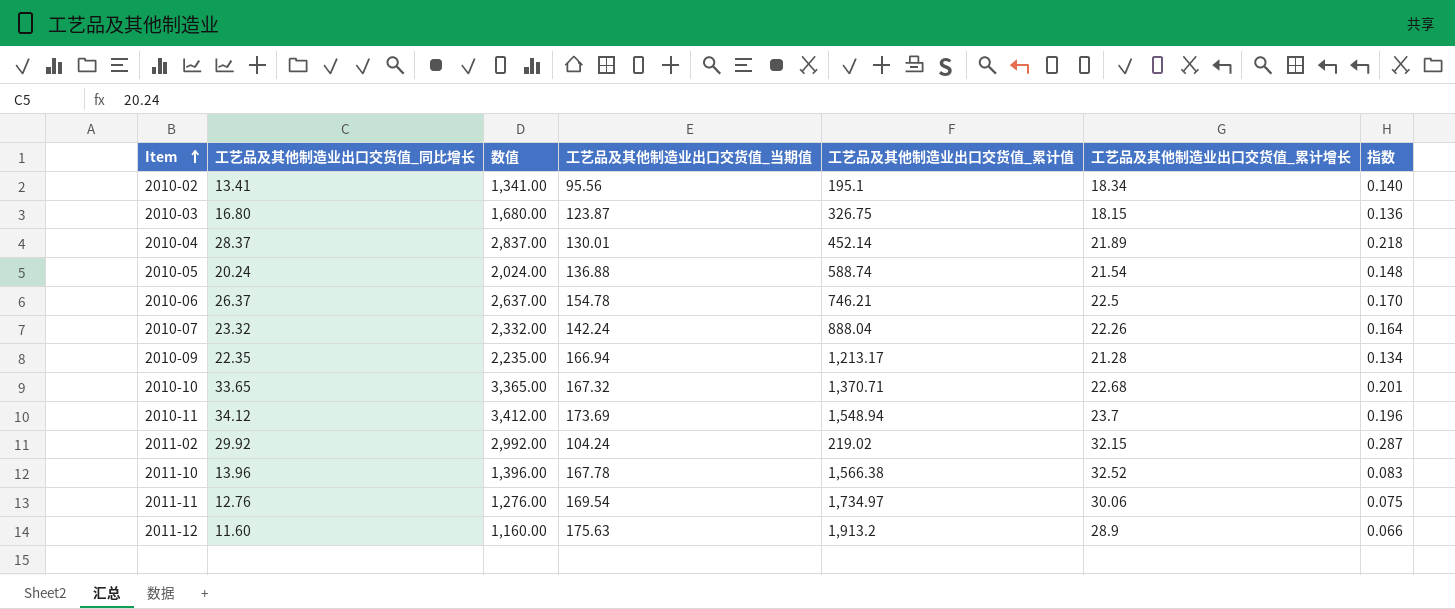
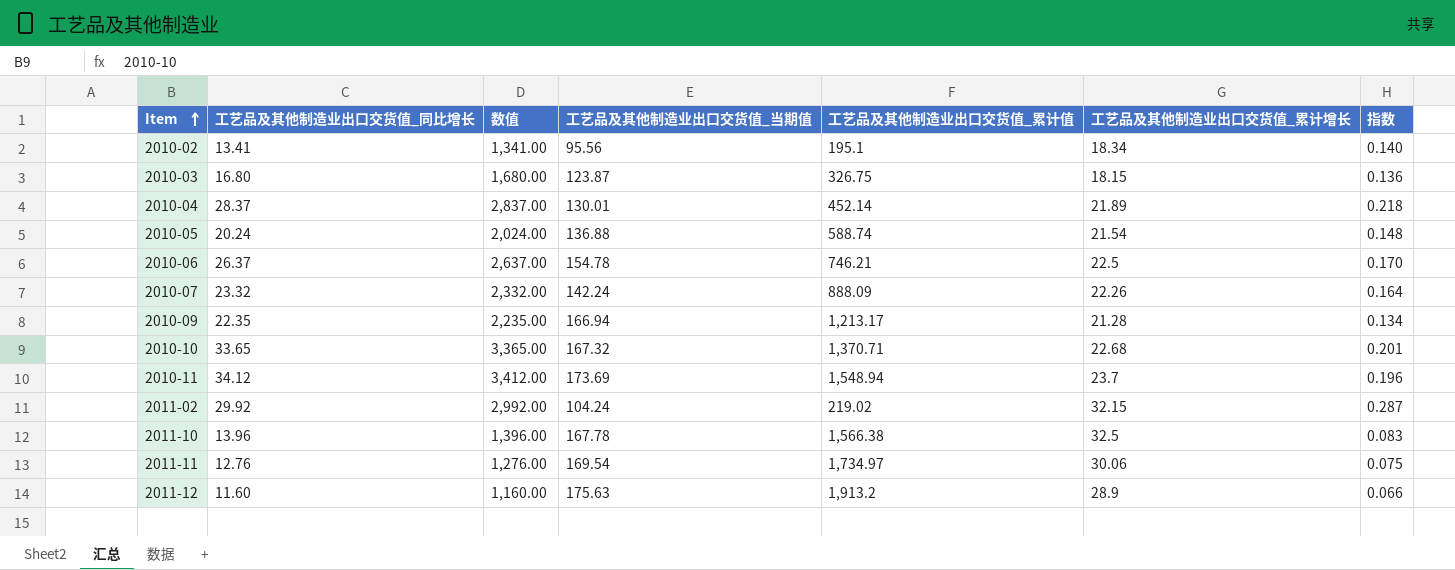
2010-07 | 工艺品及其他制造业出口交货值_累计值: 888.04 -> 888.09
2011-10 | 工艺品及其他制造业出口交货值_累计增长: 32.52 -> 32.5

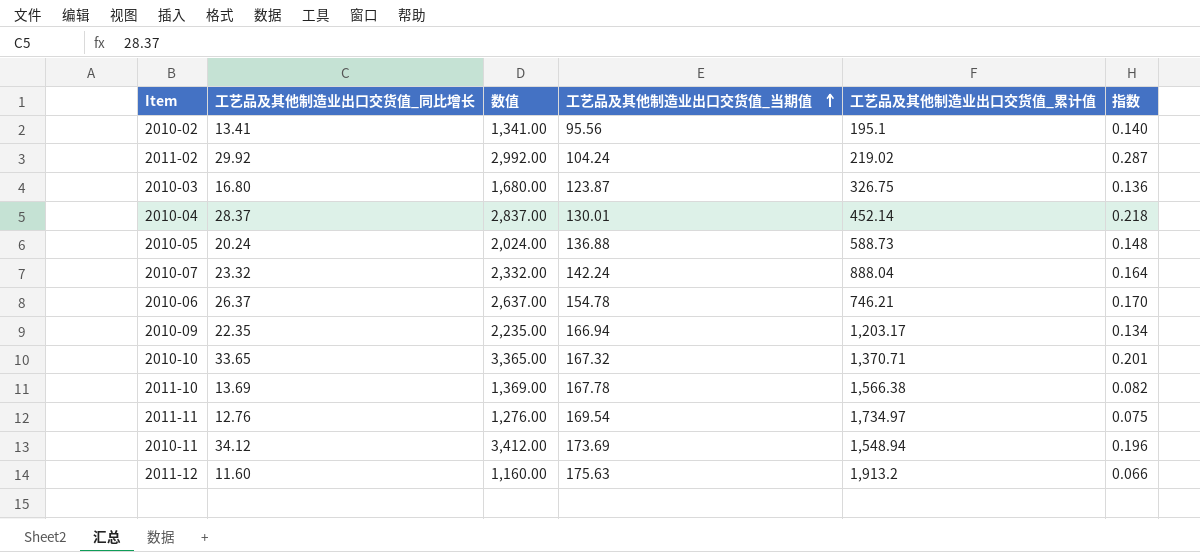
row order: Item ascending -> 工艺品及其他制造业出口交货值_当期值 ascending
column 工艺品及其他制造业出口交货值_累计增长 | position: 6 -> none
2010-05 | 工艺品及其他制造业出口交货值_累计值: 588.74 -> 588.73
2010-07 | 工艺品及其他制造业出口交货值_累计值: 888.09 -> 888.04
2010-09 | 工艺品及其他制造业出口交货值_累计值: 1,213.17 -> 1,203.17
2011-10 | 工艺品及其他制造业出口交货值_同比增长: 13.96 -> 13.69
2011-10 | 数值: 1,396.00 -> 1,369.00
2011-10 | 指数: 0.083 -> 0.082

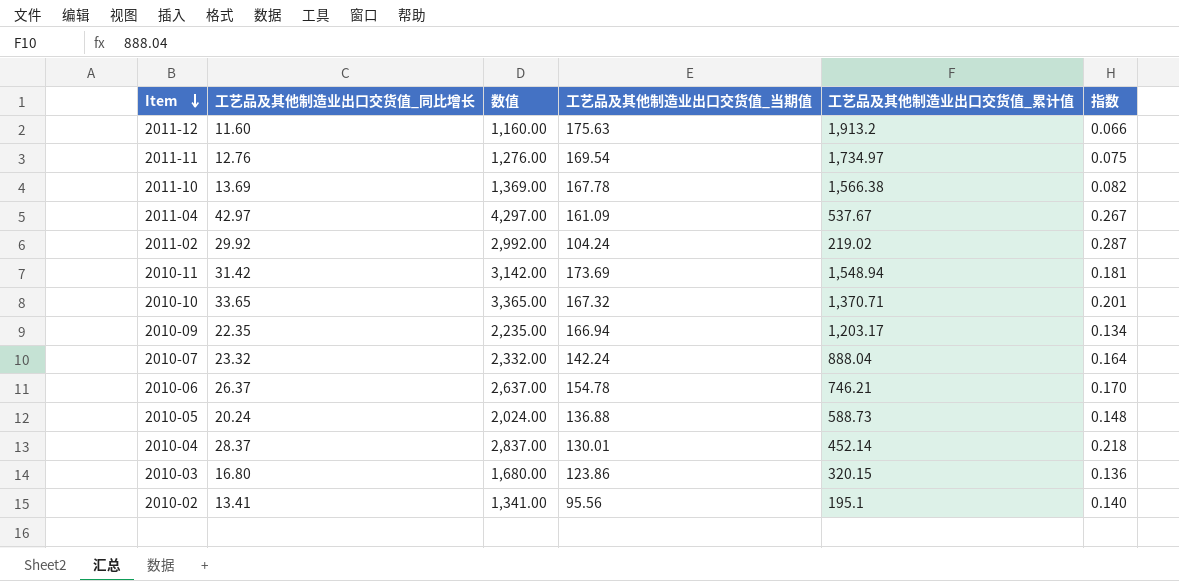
row order: 工艺品及其他制造业出口交货值_当期值 ascending -> Item descending
row 2011-04: none -> 42.97 | 4,297.00 | 161.09 | 537.67 | 0.267
2010-11 | 工艺品及其他制造业出口交货值_同比增长: 34.12 -> 31.42
2010-11 | 数值: 3,412.00 -> 3,142.00
2010-11 | 指数: 0.196 -> 0.181
2010-03 | 工艺品及其他制造业出口交货值_当期值: 123.87 -> 123.86
2010-03 | 工艺品及其他制造业出口交货值_累计值: 326.75 -> 320.15

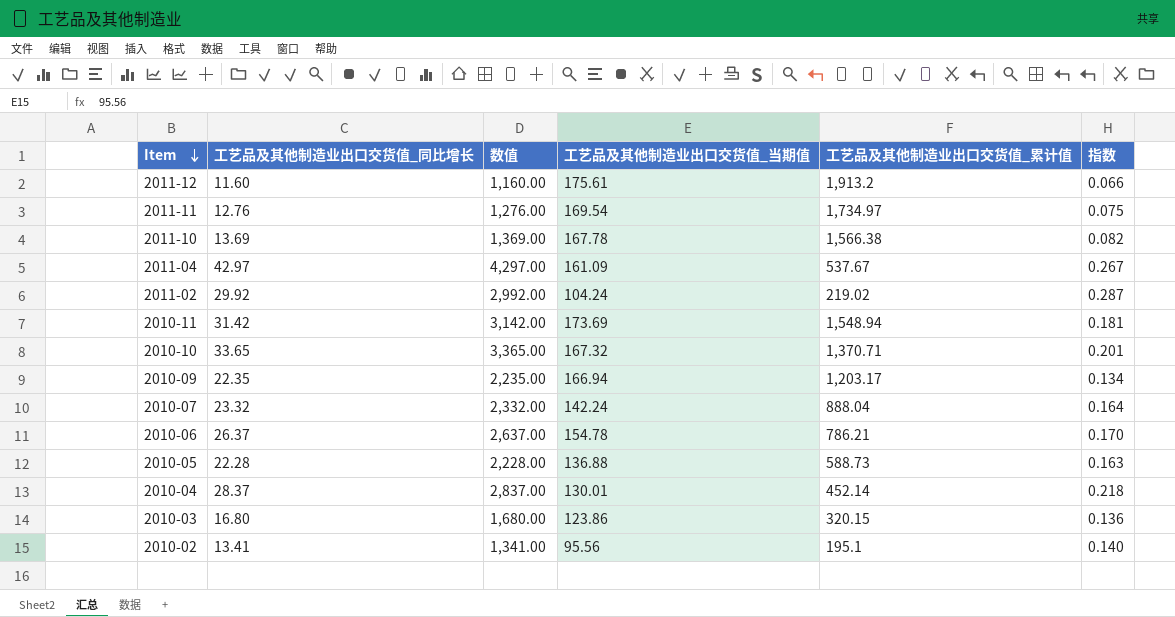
2011-12 | 工艺品及其他制造业出口交货值_当期值: 175.63 -> 175.61
2010-06 | 工艺品及其他制造业出口交货值_累计值: 746.21 -> 786.21
2010-05 | 工艺品及其他制造业出口交货值_同比增长: 20.24 -> 22.28
2010-05 | 数值: 2,024.00 -> 2,228.00
2010-05 | 指数: 0.148 -> 0.163

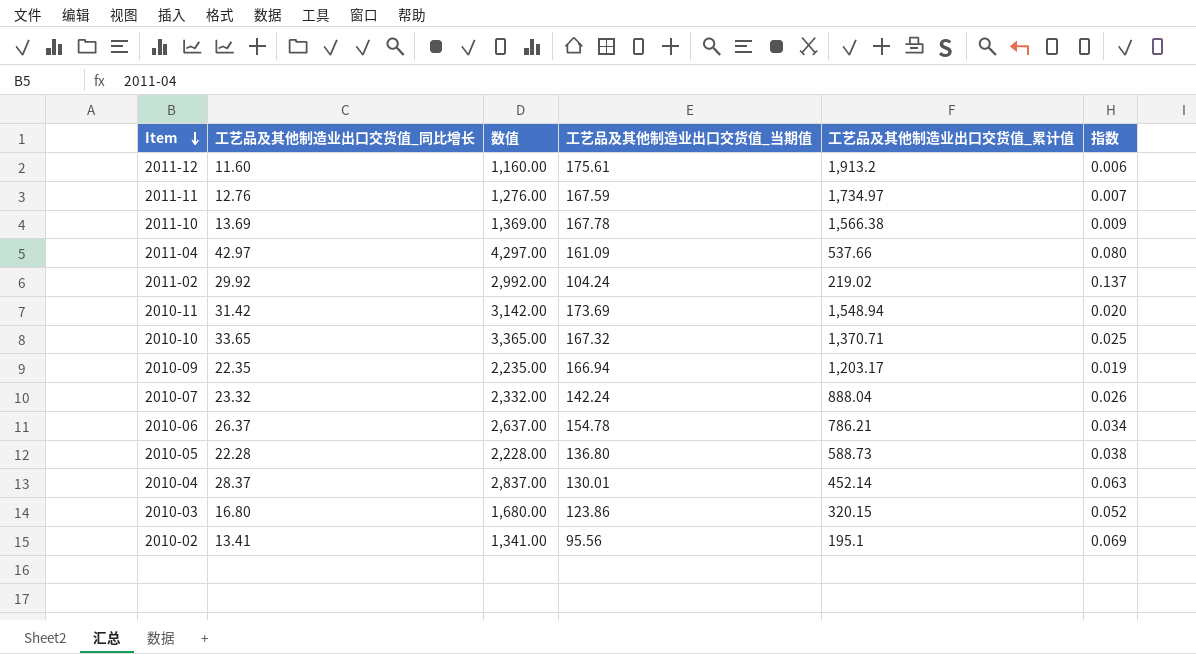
column 指数 | formula: [工艺品及其他制造业出口交货值_同比增长] / [工艺品及其他制造业出口交货值_当期值] -> [工艺品及其他制造业出口交货值_同比增长] / [工艺品及其他制造业出口交货值_累计值]
2011-11 | 工艺品及其他制造业出口交货值_当期值: 169.54 -> 167.59
2011-04 | 工艺品及其他制造业出口交货值_累计值: 537.67 -> 537.66
2010-05 | 工艺品及其他制造业出口交货值_当期值: 136.88 -> 136.80

